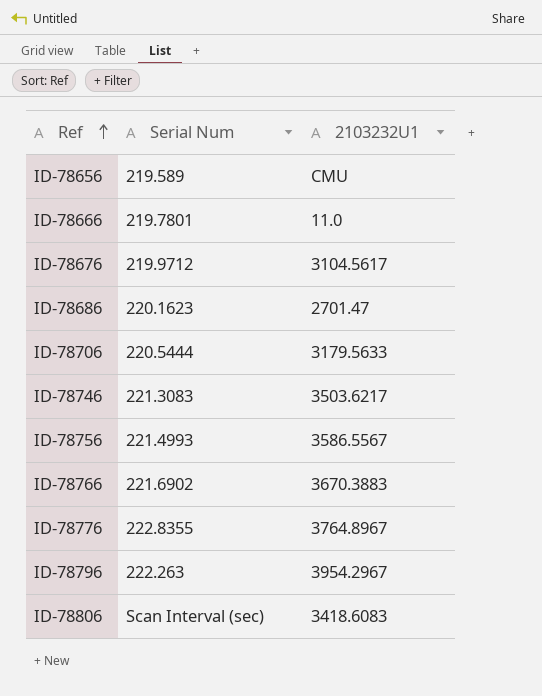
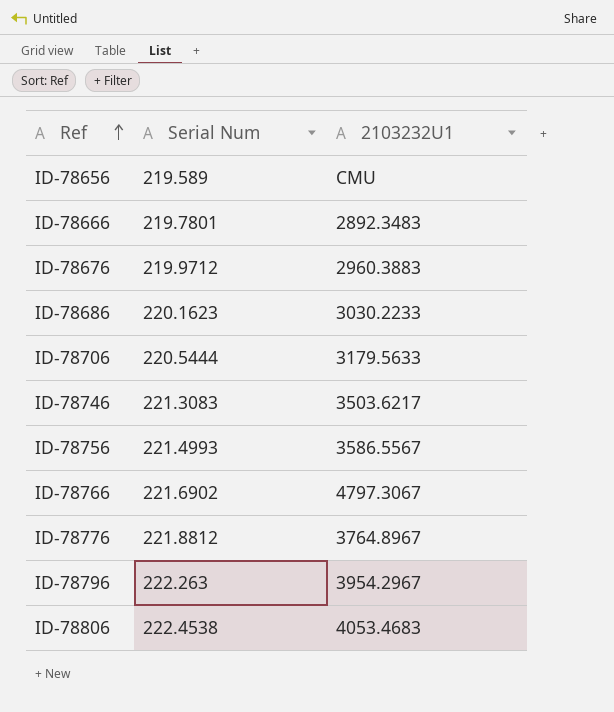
ID-78666 | 2103232U1: 11.0 -> 2892.3483
ID-78676 | 2103232U1: 3104.5617 -> 2960.3883
ID-78686 | 2103232U1: 2701.47 -> 3030.2233
ID-78766 | 2103232U1: 3670.3883 -> 4797.3067
ID-78776 | Serial Num: 222.8355 -> 221.8812
ID-78806 | Serial Num: Scan Interval (sec) -> 222.4538
ID-78806 | 2103232U1: 3418.6083 -> 4053.4683

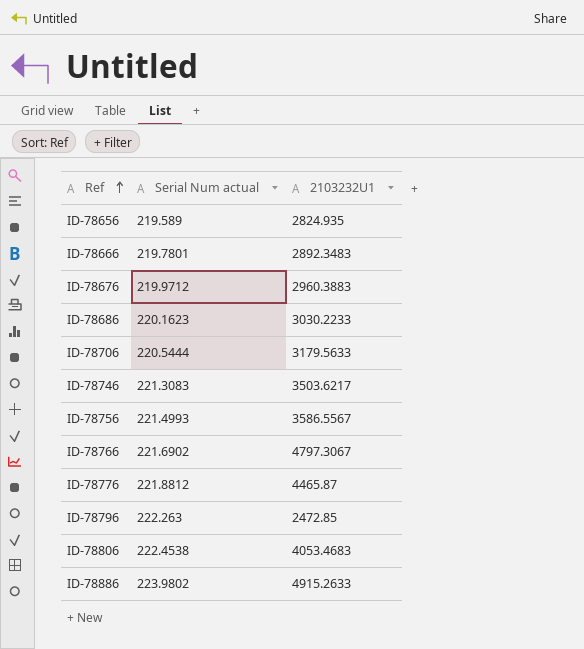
column name: Serial Num -> Serial Num actual
ID-78656 | 2103232U1: CMU -> 2824.935
ID-78776 | 2103232U1: 3764.8967 -> 4465.87
ID-78796 | 2103232U1: 3954.2967 -> 2472.85
row ID-78886: none -> 223.9802 | 4915.2633

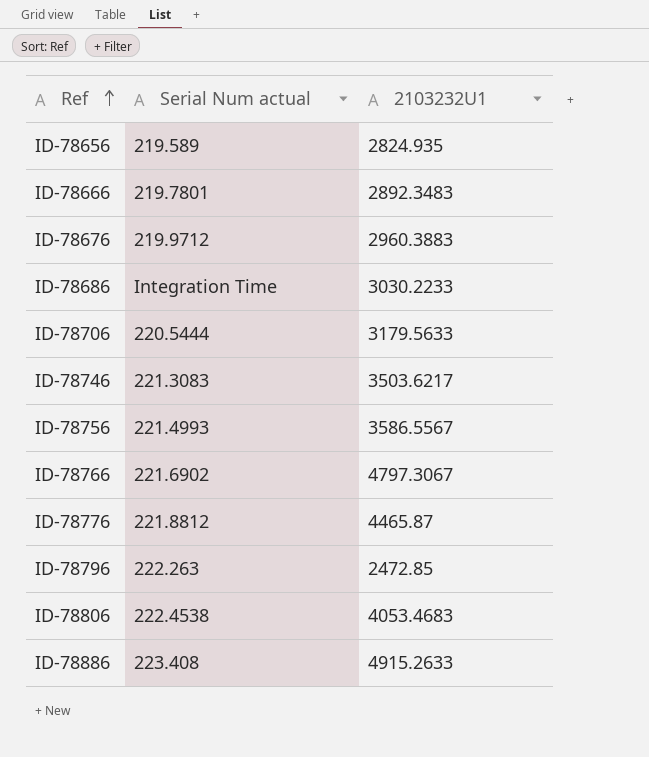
ID-78686 | Serial Num actual: 220.1623 -> Integration Time
ID-78886 | Serial Num actual: 223.9802 -> 223.408

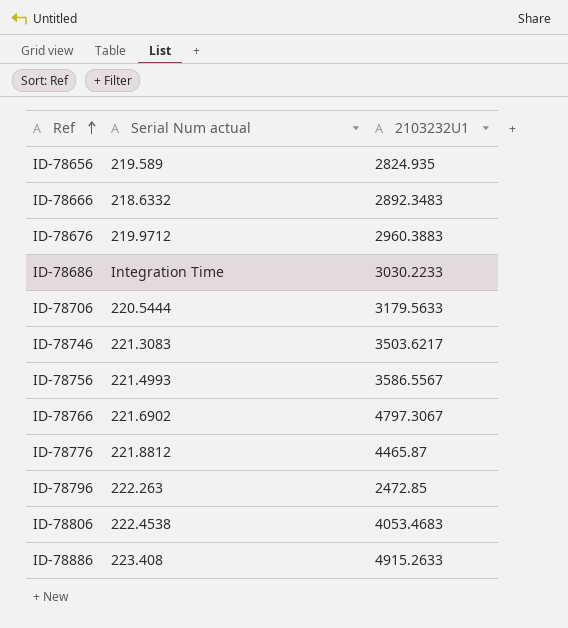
ID-78666 | Serial Num actual: 219.7801 -> 218.6332

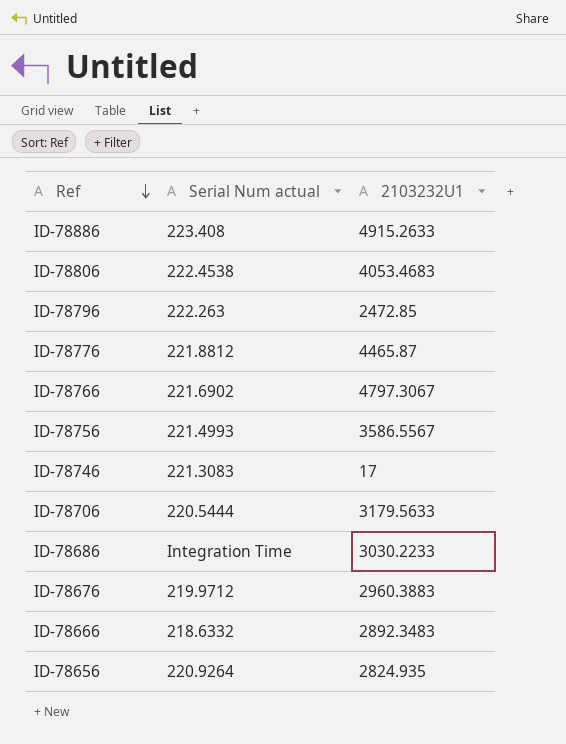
row order: Ref ascending -> Ref descending
ID-78746 | 2103232U1: 3503.6217 -> 17
ID-78656 | Serial Num actual: 219.589 -> 220.9264

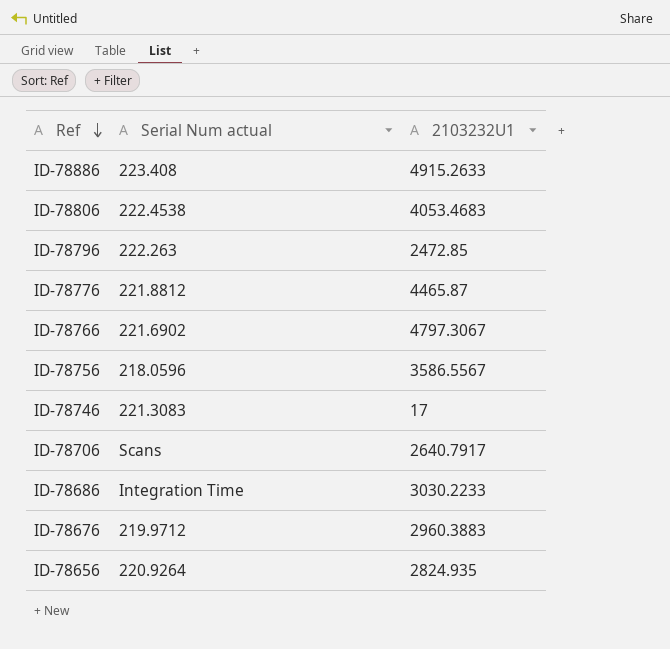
row ID-78666: 218.6332 | 2892.3483 -> none
ID-78756 | Serial Num actual: 221.4993 -> 218.0596
ID-78706 | Serial Num actual: 220.5444 -> Scans
ID-78706 | 2103232U1: 3179.5633 -> 2640.7917

